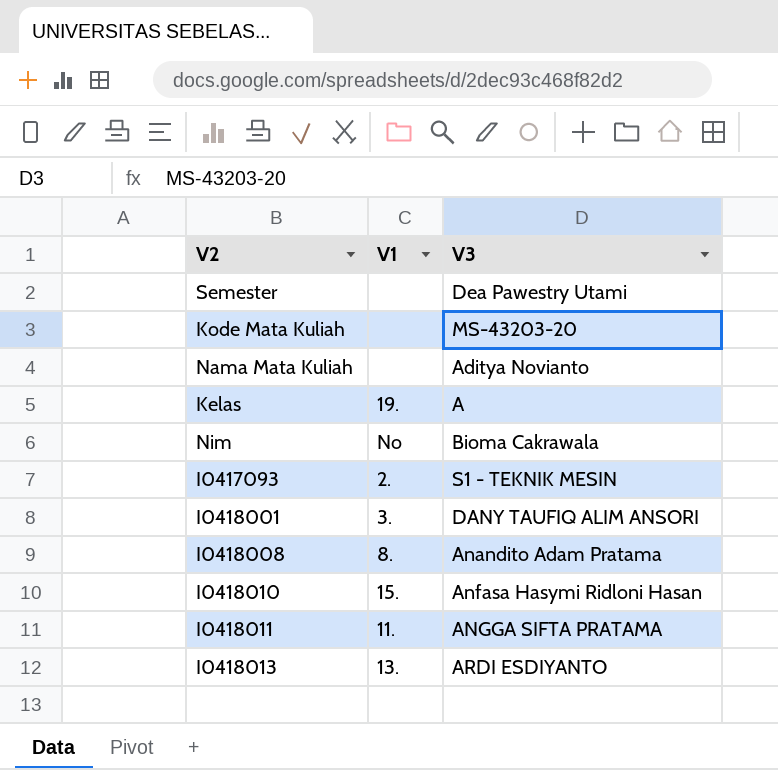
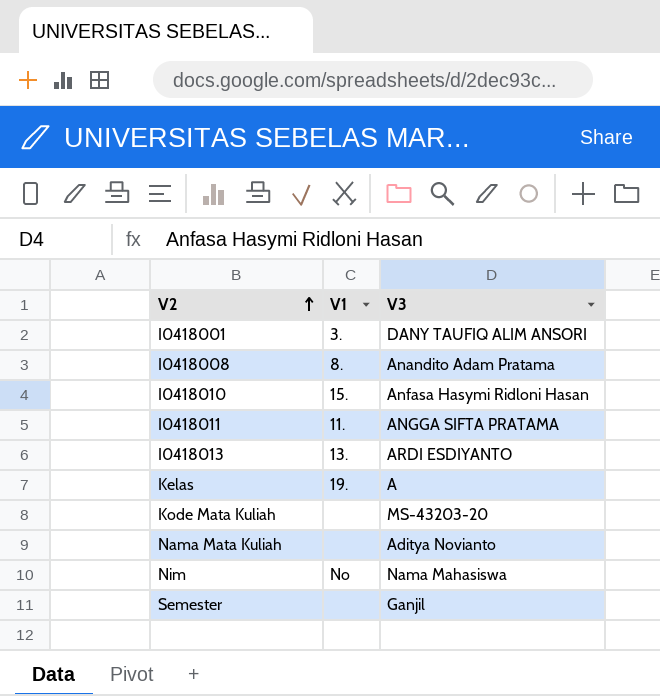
row order: none -> V2 ascending
row I0417093: 2. | S1 - TEKNIK MESIN -> none
Nim | V3: Bioma Cakrawala -> Nama Mahasiswa
Semester | V3: Dea Pawestry Utami -> Ganjil

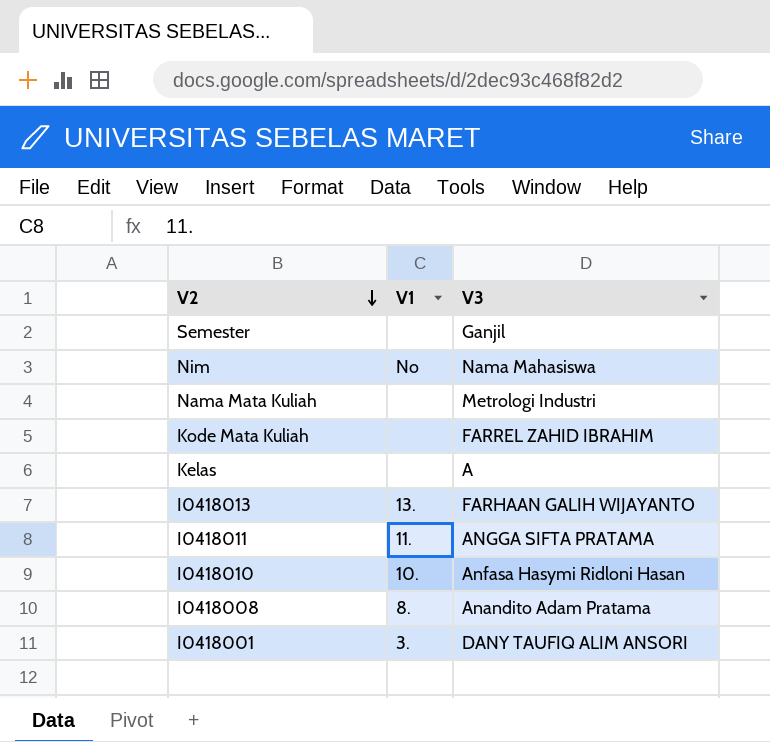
row order: V2 ascending -> V2 descending
Nama Mata Kuliah | V3: Aditya Novianto -> Metrologi Industri
Kode Mata Kuliah | V3: MS-43203-20 -> FARREL ZAHID IBRAHIM
Kelas | V1: 19. -> none
I0418013 | V3: ARDI ESDIYANTO -> FARHAAN GALIH WIJAYANTO
I0418010 | V1: 15. -> 10.

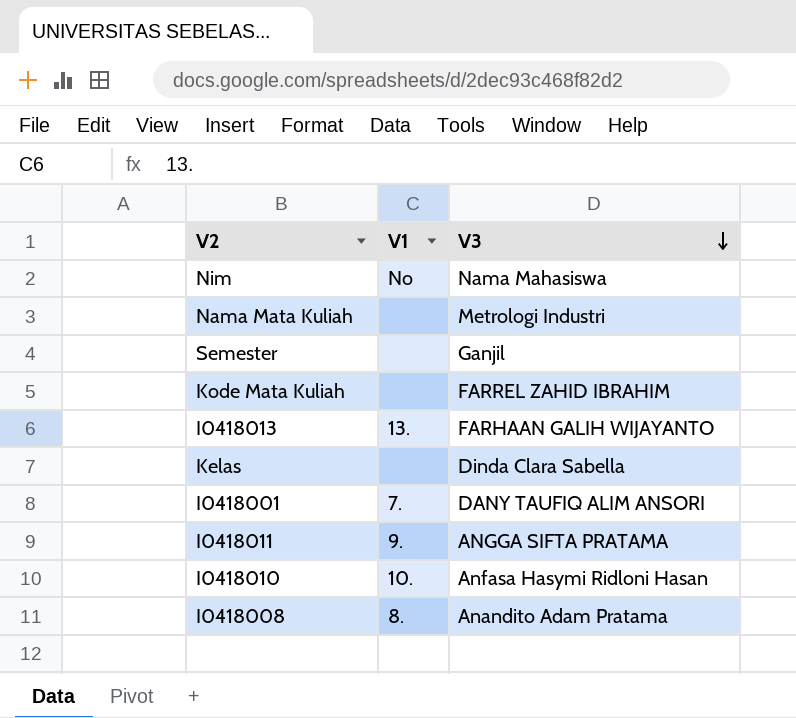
row order: V2 descending -> V3 descending
Kelas | V3: A -> Dinda Clara Sabella
I0418001 | V1: 3. -> 7.
I0418011 | V1: 11. -> 9.

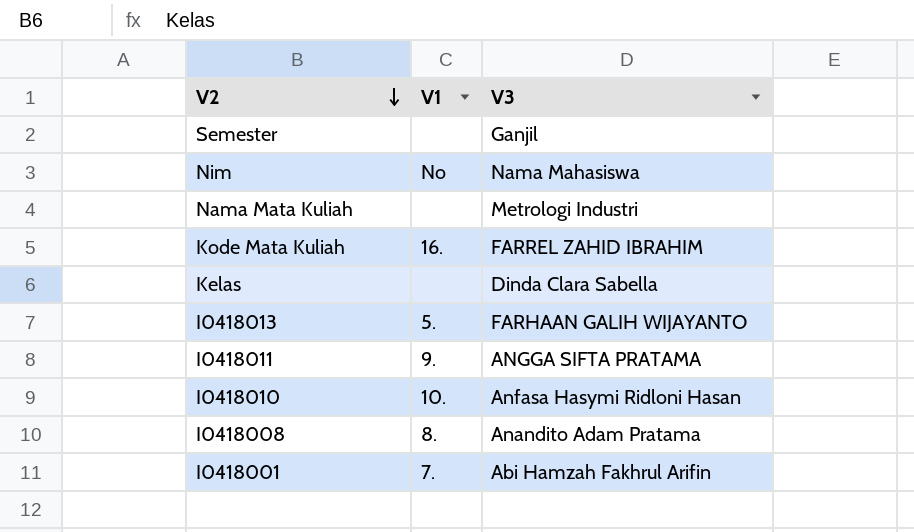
row order: V3 descending -> V2 descending
Kode Mata Kuliah | V1: none -> 16.
I0418013 | V1: 13. -> 5.
I0418001 | V3: DANY TAUFIQ ALIM ANSORI -> Abi Hamzah Fakhrul Arifin

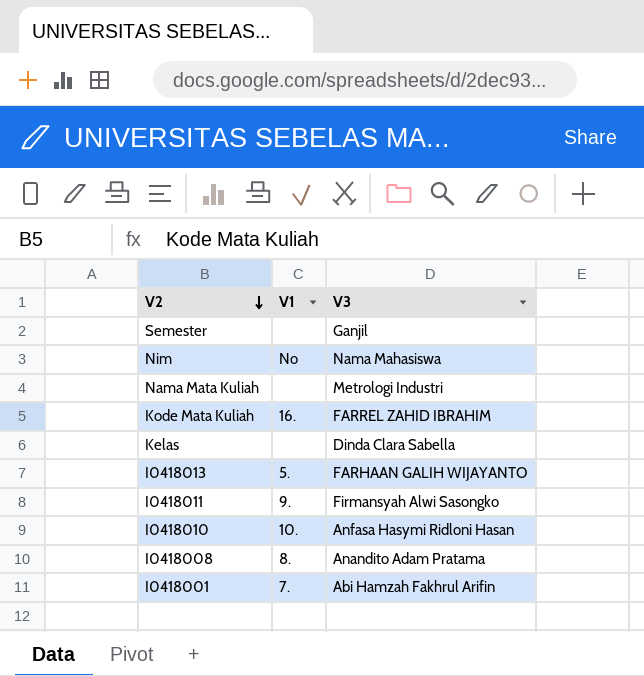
I0418011 | V3: ANGGA SIFTA PRATAMA -> Firmansyah Alwi Sasongko

